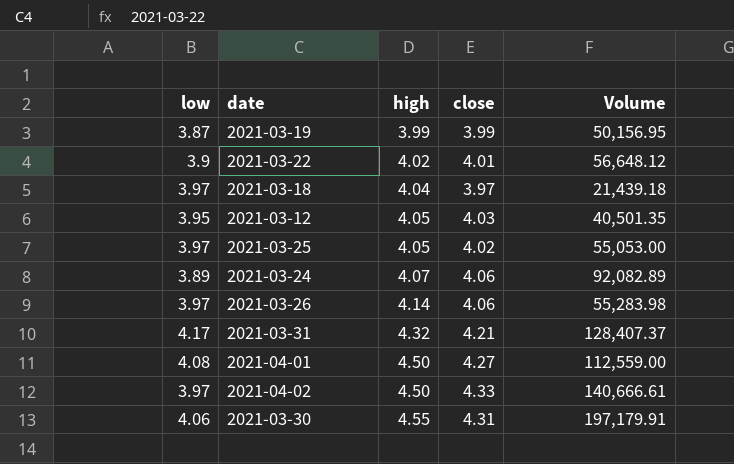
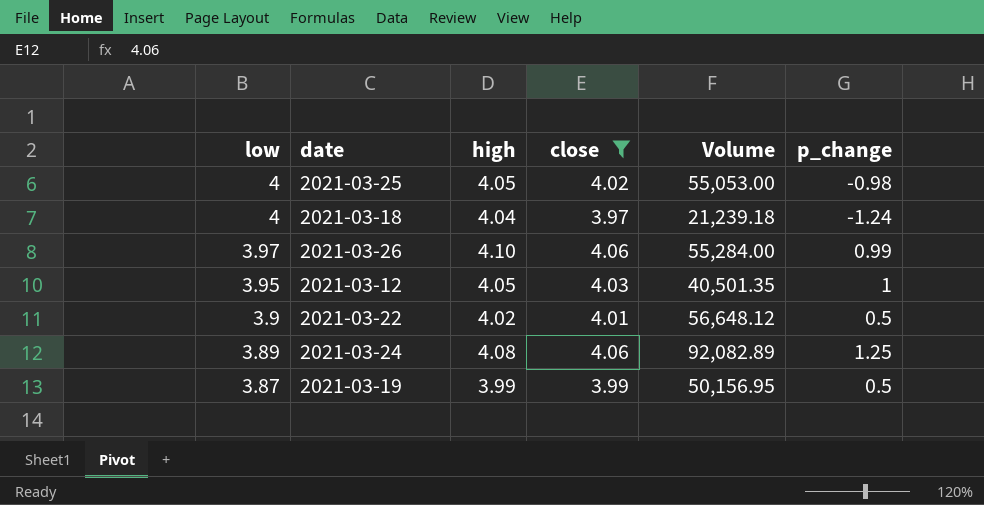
filter: none -> close <= 4.06
row order: high ascending -> low descending
column p_change | position: none -> 6
2021-03-25 | low: 3.97 -> 4
2021-03-18 | low: 3.97 -> 4
2021-03-18 | Volume: 21,439.18 -> 21,239.18
2021-03-26 | high: 4.14 -> 4.10
2021-03-26 | Volume: 55,283.98 -> 55,284.00
2021-03-24 | high: 4.07 -> 4.08

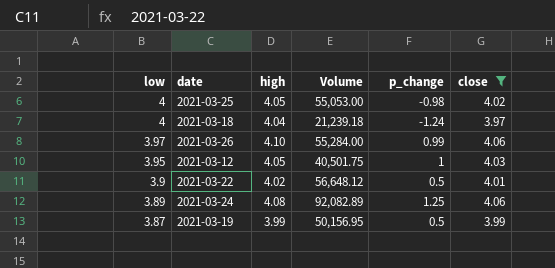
column close | position: 4 -> 6
2021-03-12 | Volume: 40,501.35 -> 40,501.75

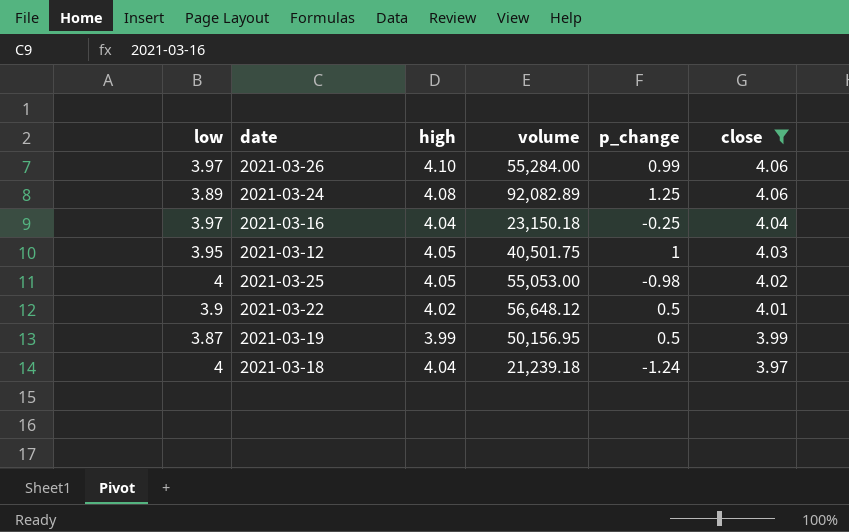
row order: low descending -> close descending
column name: Volume -> volume
row 2021-03-16: none -> 3.97 | 4.04 | 23,150.18 | -0.25 | 4.04

